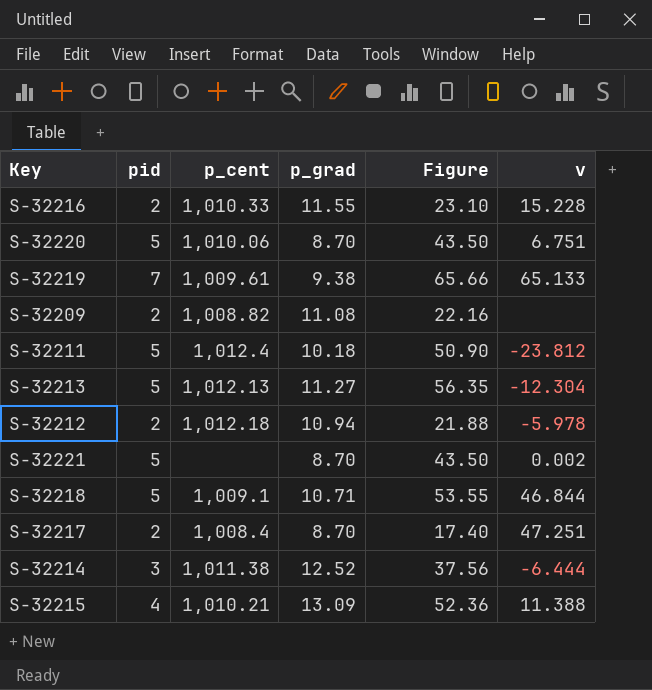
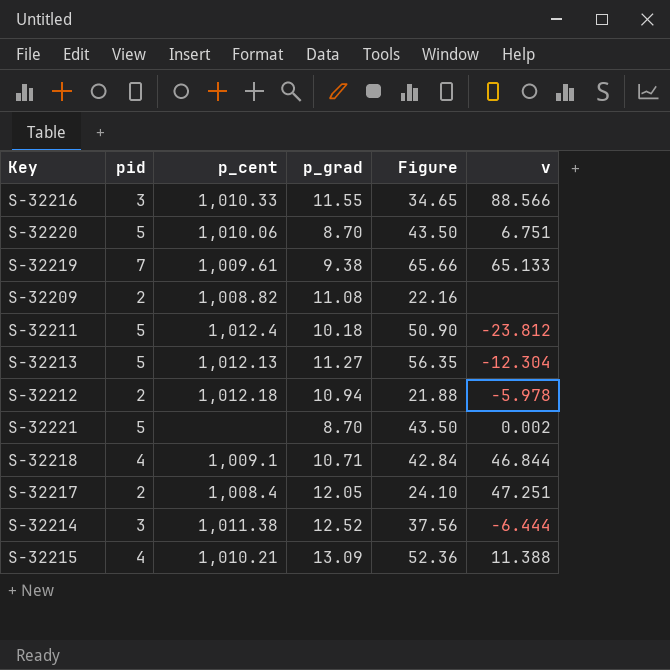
S-32216 | pid: 2 -> 3
S-32216 | Figure: 23.10 -> 34.65
S-32216 | v: 15.228 -> 88.566
S-32218 | pid: 5 -> 4
S-32218 | Figure: 53.55 -> 42.84
S-32217 | p_grad: 8.70 -> 12.05
S-32217 | Figure: 17.40 -> 24.10

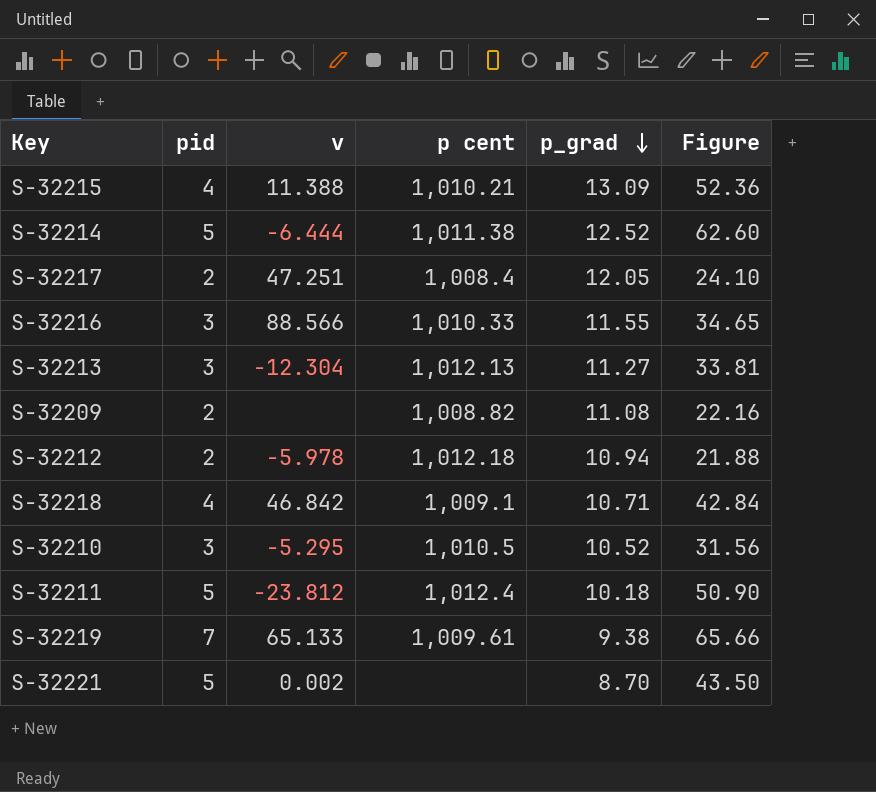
row order: none -> p_grad descending
column v | position: 6 -> 3
column name: p_cent -> p cent
row S-32220: 5 | 1,010.06 | 8.70 | 43.50 | 6.751 -> none
S-32214 | pid: 3 -> 5
S-32214 | Figure: 37.56 -> 62.60
S-32213 | pid: 5 -> 3
S-32213 | Figure: 56.35 -> 33.81
S-32218 | v: 46.844 -> 46.842
row S-32210: none -> 3 | -5.295 | 1,010.5 | 10.52 | 31.56

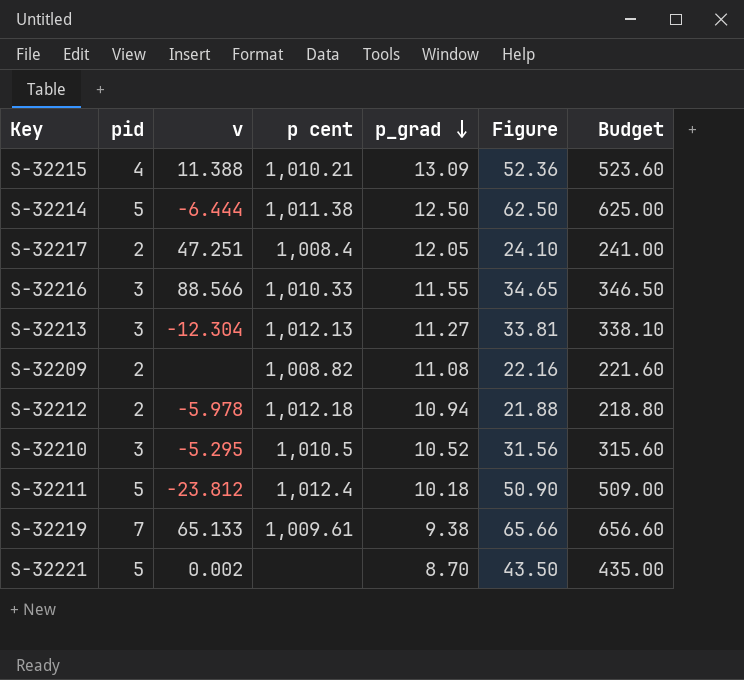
column Budget | formula: none -> [Figure] * 10
row S-32218: 4 | 46.842 | 1,009.1 | 10.71 | 42.84 -> none
S-32214 | p_grad: 12.52 -> 12.50
S-32214 | Figure: 62.60 -> 62.50

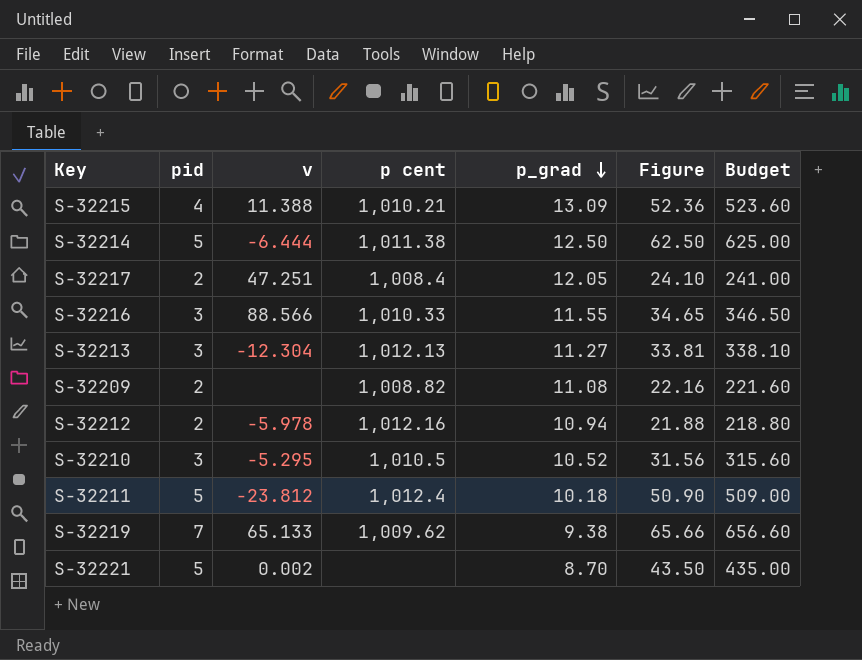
S-32212 | p cent: 1,012.18 -> 1,012.16
S-32219 | p cent: 1,009.61 -> 1,009.62

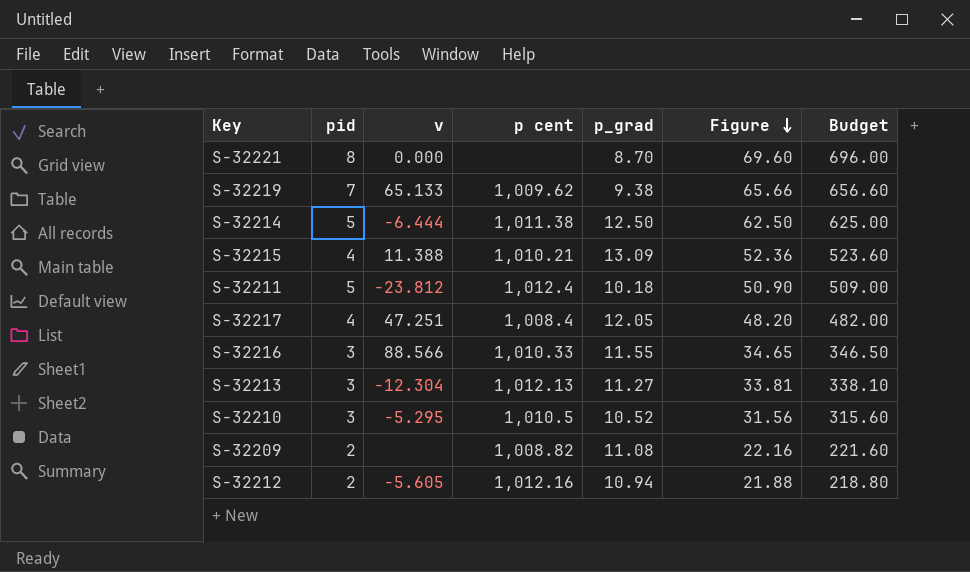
row order: p_grad descending -> Figure descending
S-32221 | pid: 5 -> 8
S-32221 | v: 0.002 -> 0.000
S-32221 | Figure: 43.50 -> 69.60
S-32221 | Budget: 435.00 -> 696.00
S-32217 | pid: 2 -> 4
S-32217 | Figure: 24.10 -> 48.20
S-32217 | Budget: 241.00 -> 482.00
S-32212 | v: -5.978 -> -5.605

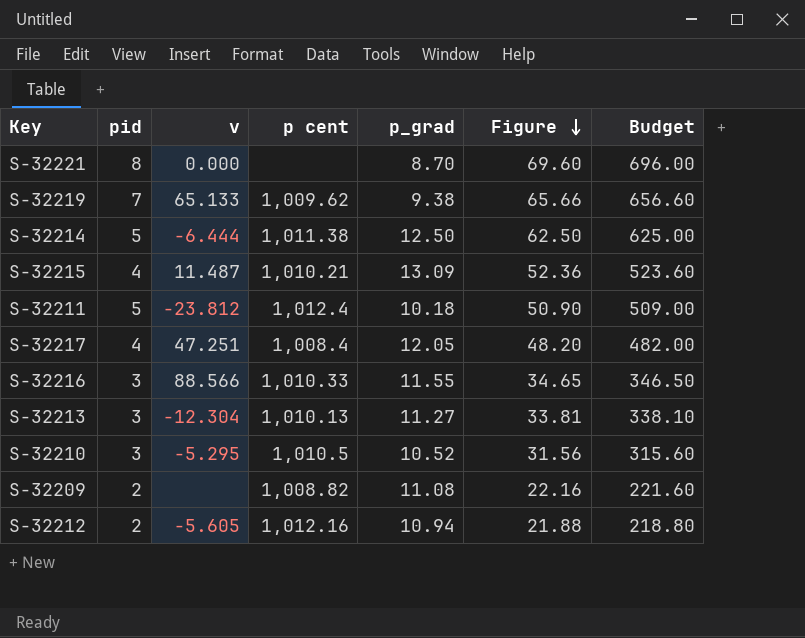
S-32215 | v: 11.388 -> 11.487
S-32213 | p cent: 1,012.13 -> 1,010.13

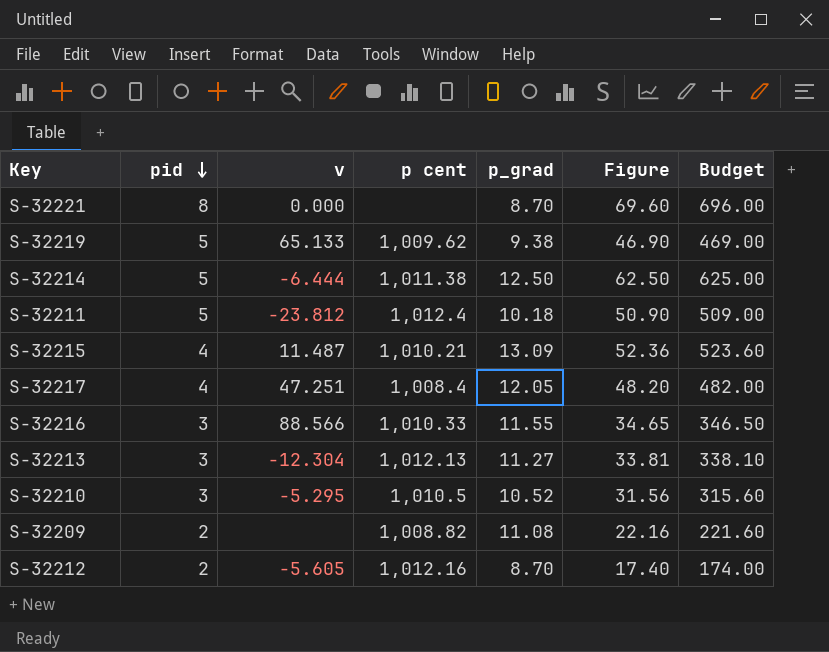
row order: Figure descending -> pid descending
S-32219 | pid: 7 -> 5
S-32219 | Figure: 65.66 -> 46.90
S-32219 | Budget: 656.60 -> 469.00
S-32213 | p cent: 1,010.13 -> 1,012.13
S-32212 | p_grad: 10.94 -> 8.70
S-32212 | Figure: 21.88 -> 17.40
S-32212 | Budget: 218.80 -> 174.00

